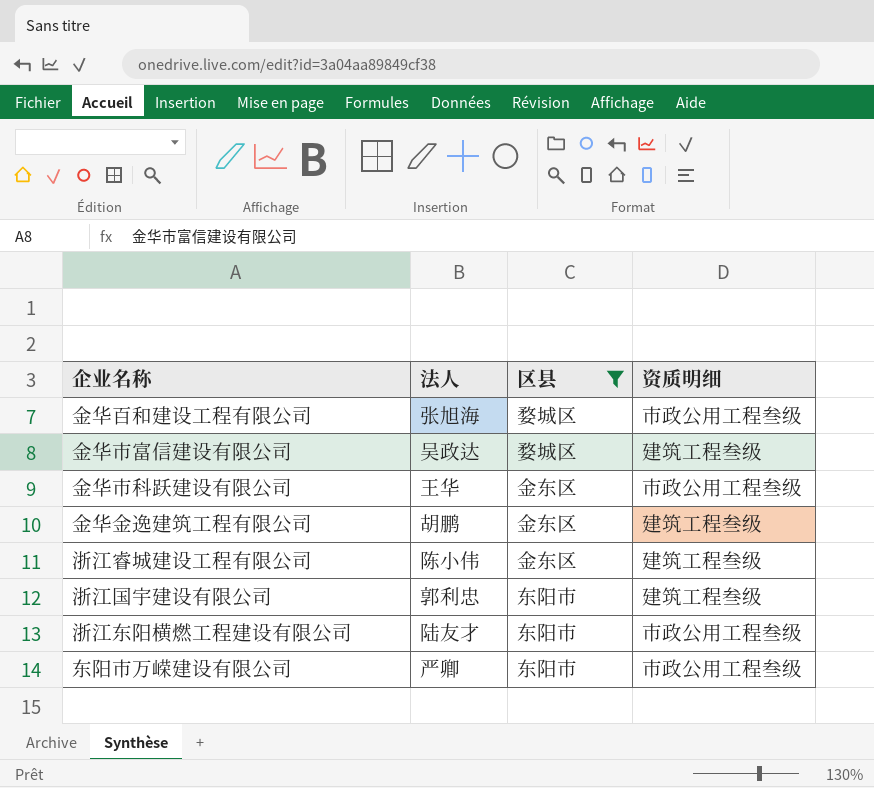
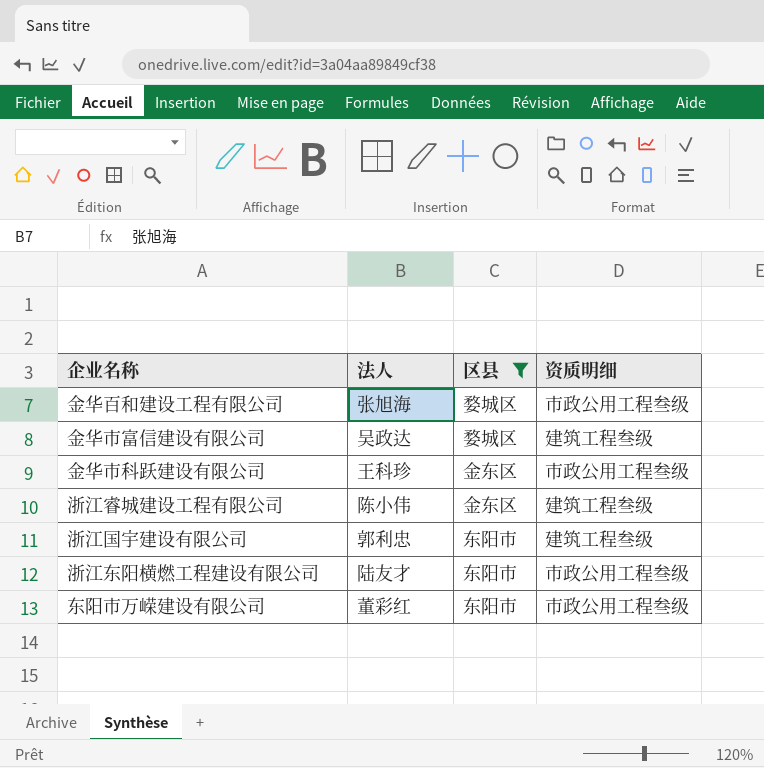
row 金华金逸建筑工程有限公司: 胡鹏 | 金东区 | 建筑工程叁级 -> none
金华市科跃建设有限公司 | 法人: 王华 -> 王科珍
东阳市万嵘建设有限公司 | 法人: 严卿 -> 董彩红

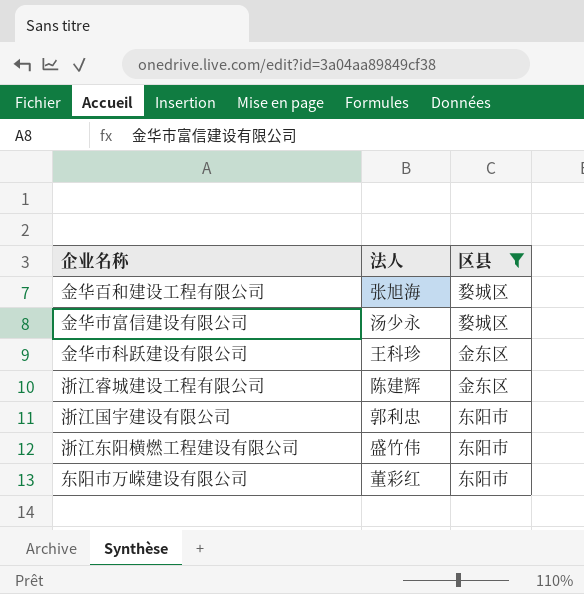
column 资质明细 | position: 4 -> none
金华市富信建设有限公司 | 法人: 吴政达 -> 汤少永
浙江睿城建设工程有限公司 | 法人: 陈小伟 -> 陈建辉
浙江东阳横燃工程建设有限公司 | 法人: 陆友才 -> 盛竹伟

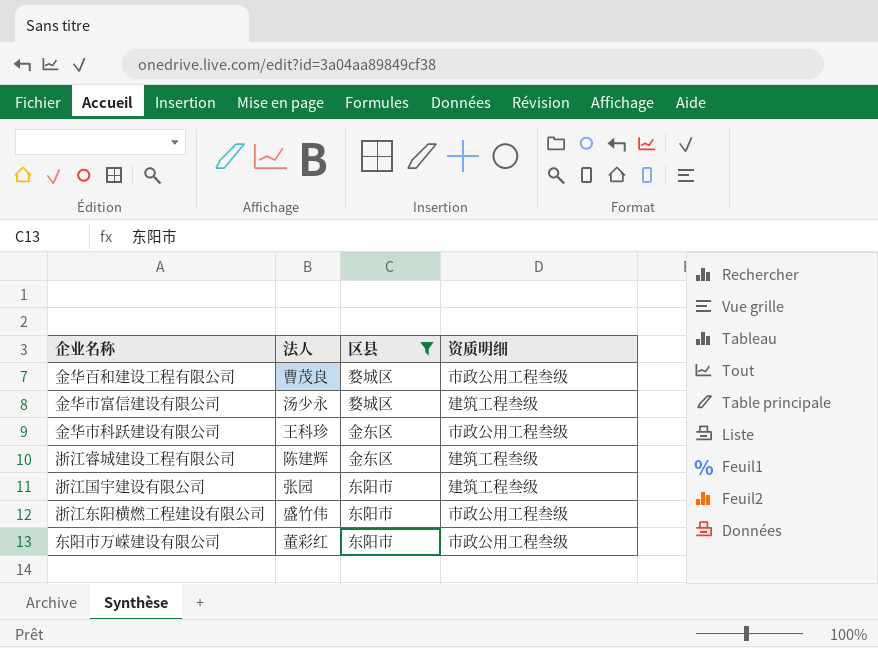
column 资质明细 | position: none -> 4
金华百和建设工程有限公司 | 法人: 张旭海 -> 曹茂良
浙江国宇建设有限公司 | 法人: 郭利忠 -> 张园

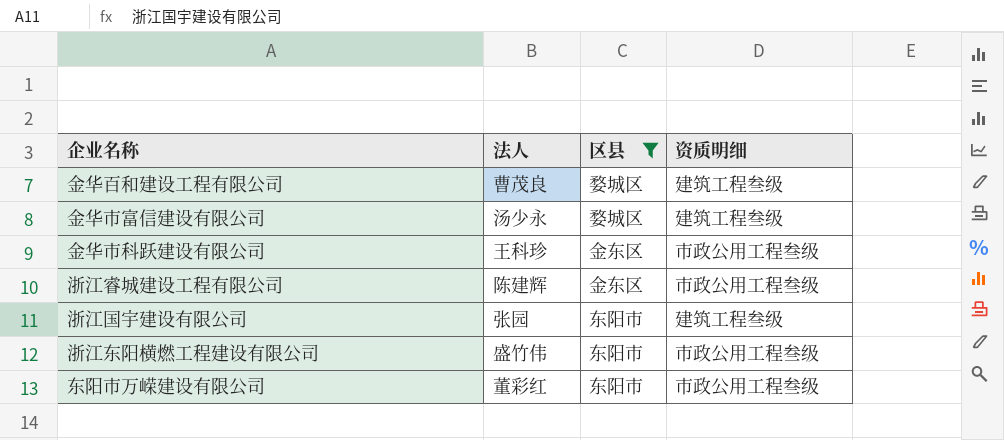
金华百和建设工程有限公司 | 资质明细: 市政公用工程叁级 -> 建筑工程叁级
浙江睿城建设工程有限公司 | 资质明细: 建筑工程叁级 -> 市政公用工程叁级

